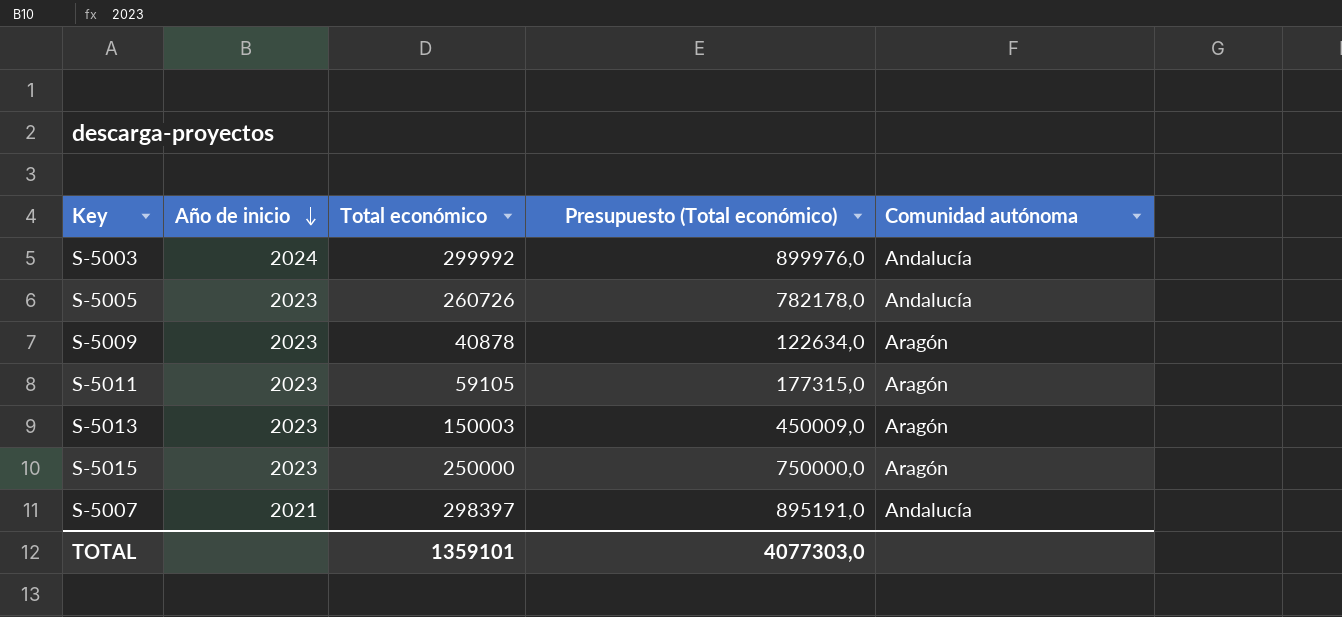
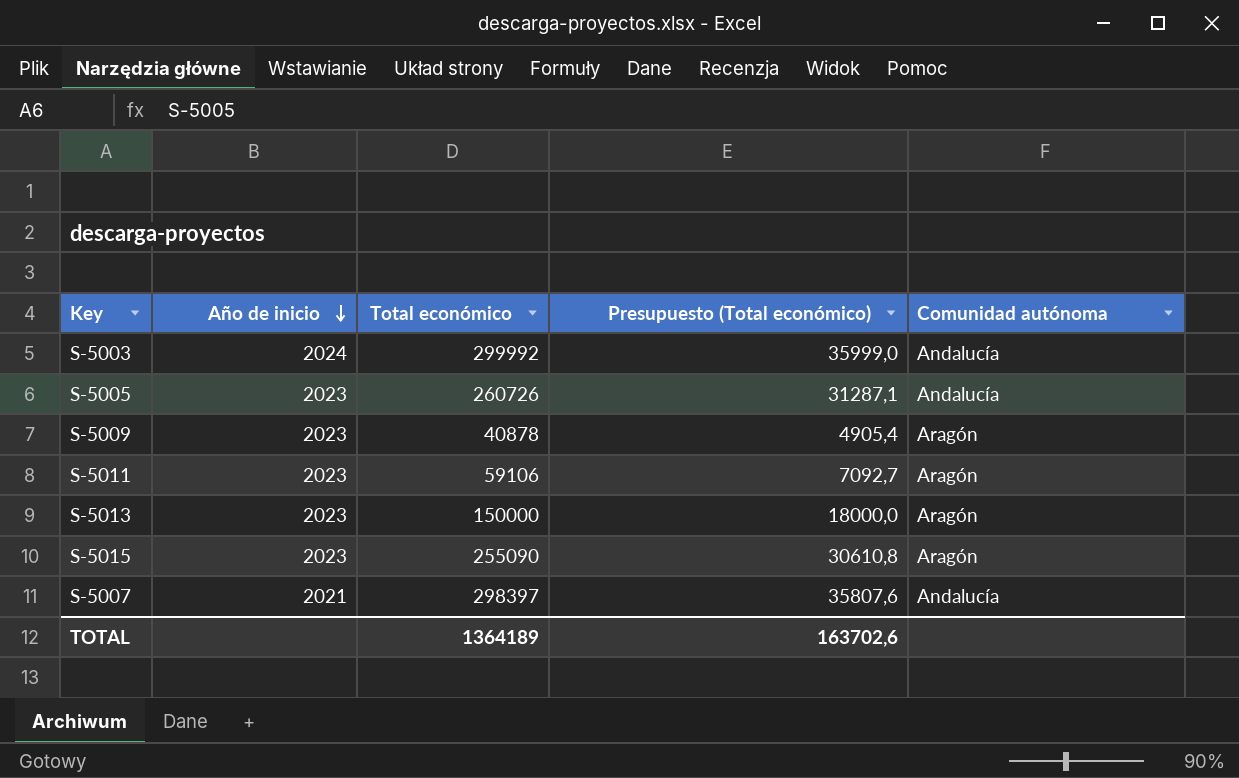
column Presupuesto (Total económico) | formula: [Total económico] * 3 -> [Total económico] * 0,12
S-5011 | Total económico: 59105 -> 59106
S-5013 | Total económico: 150003 -> 150000
S-5015 | Total económico: 250000 -> 255090
TOTAL | Total económico: 1359101 -> 1364189
TOTAL | Presupuesto (Total económico): 4077303,0 -> 163702,6

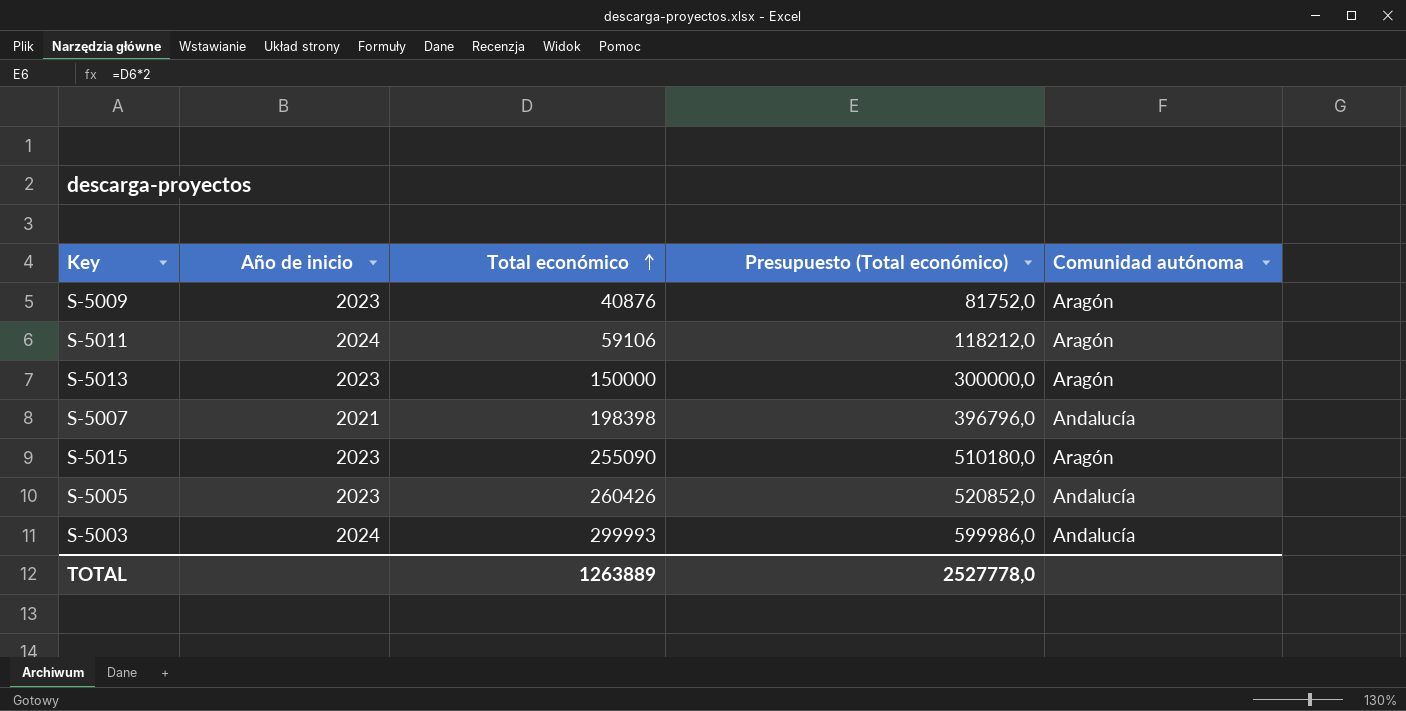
row order: Año de inicio descending -> Total económico ascending
column Presupuesto (Total económico) | formula: [Total económico] * 0,12 -> [Total económico] * 2
S-5009 | Total económico: 40878 -> 40876
S-5011 | Año de inicio: 2023 -> 2024
S-5007 | Total económico: 298397 -> 198398
S-5005 | Total económico: 260726 -> 260426
S-5003 | Total económico: 299992 -> 299993
TOTAL | Total económico: 1364189 -> 1263889
TOTAL | Presupuesto (Total económico): 163702,6 -> 2527778,0

